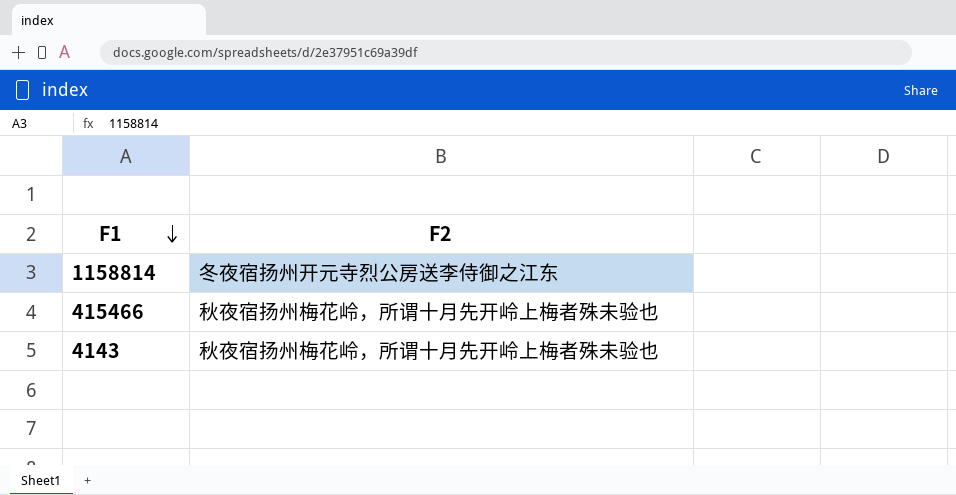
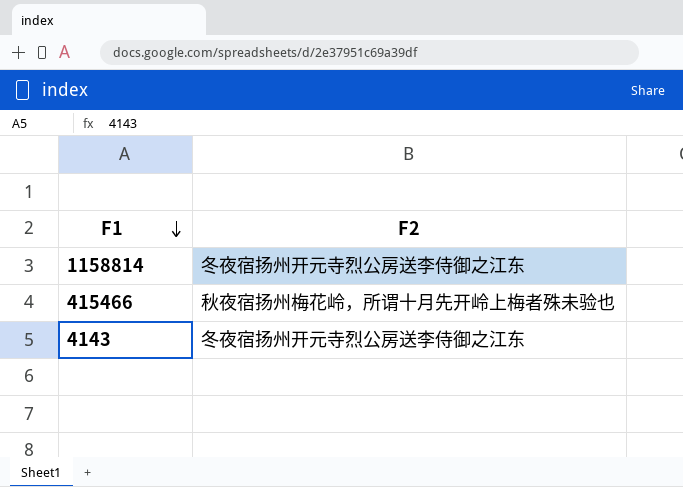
4143 | F2: 秋夜宿扬州梅花岭，所谓十月先开岭上梅者殊未验也 -> 冬夜宿扬州开元寺烈公房送李侍御之江东

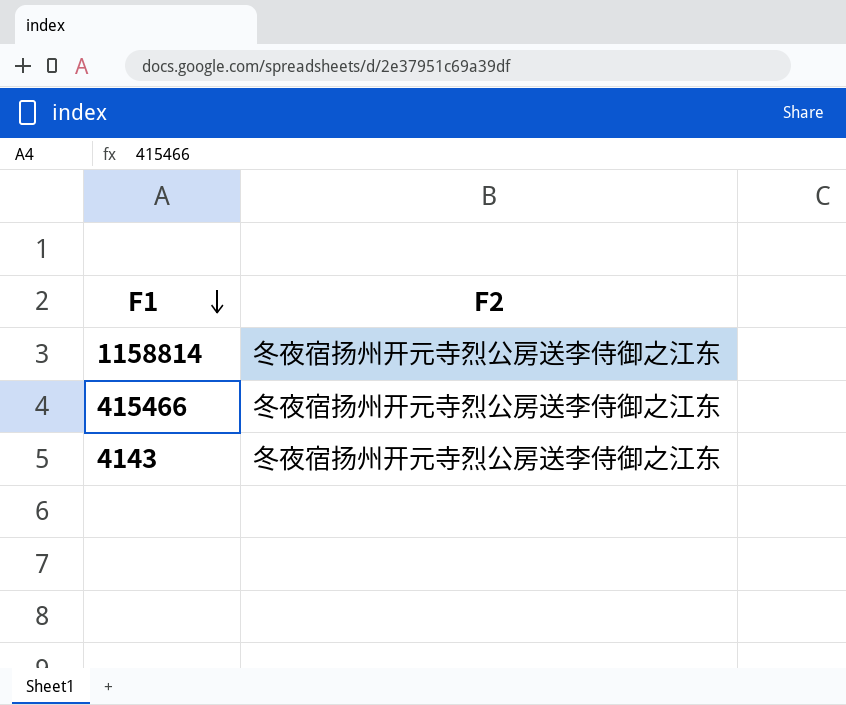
415466 | F2: 秋夜宿扬州梅花岭，所谓十月先开岭上梅者殊未验也 -> 冬夜宿扬州开元寺烈公房送李侍御之江东

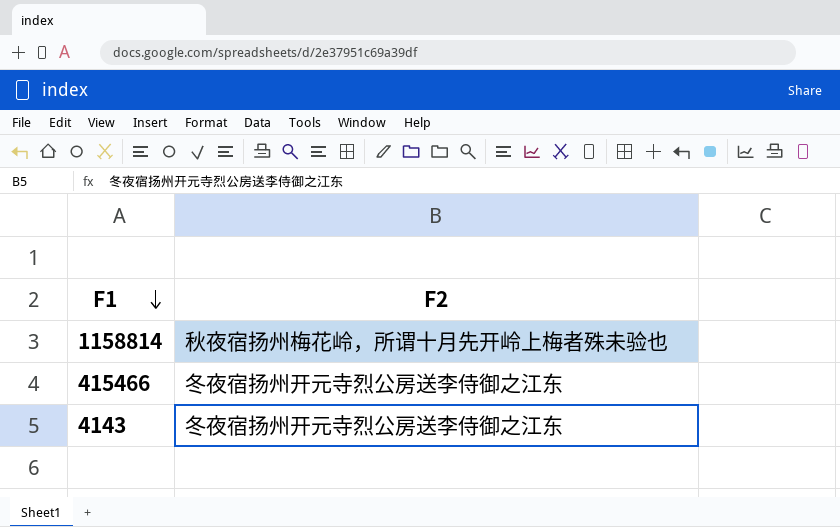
1158814 | F2: 冬夜宿扬州开元寺烈公房送李侍御之江东 -> 秋夜宿扬州梅花岭，所谓十月先开岭上梅者殊未验也

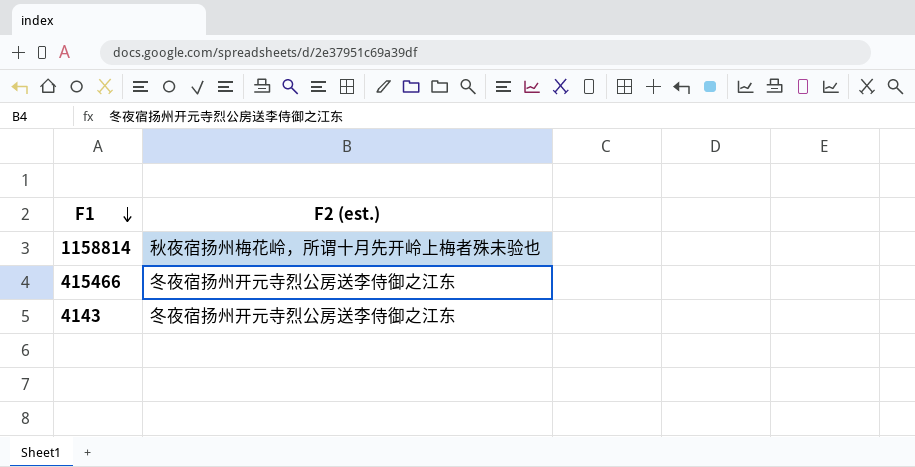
column name: F2 -> F2 (est.)

